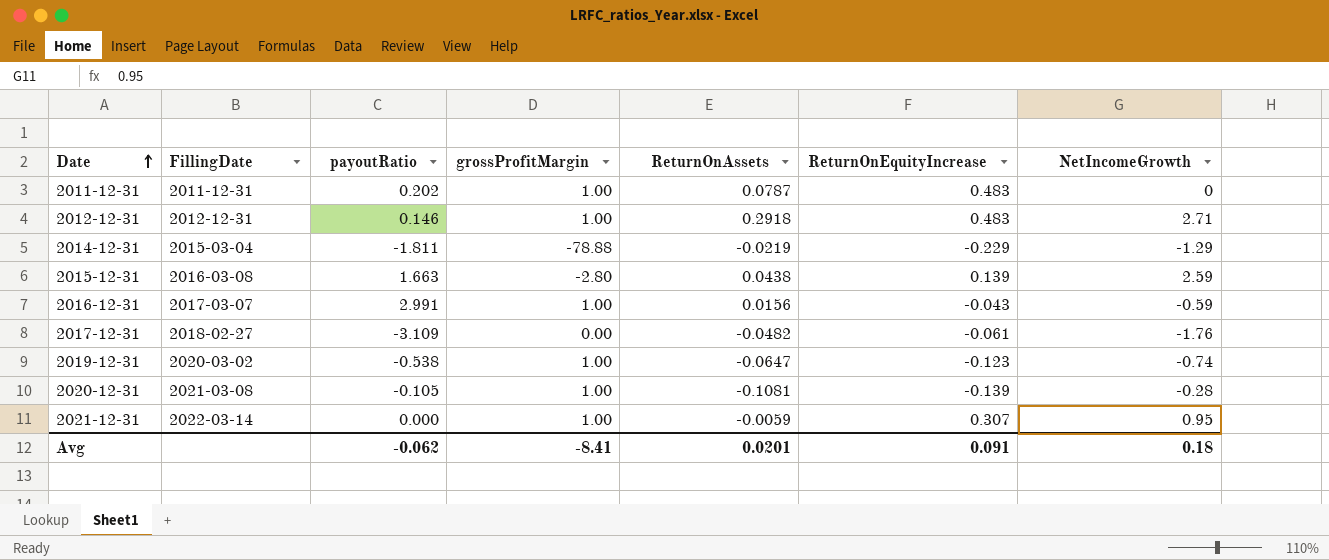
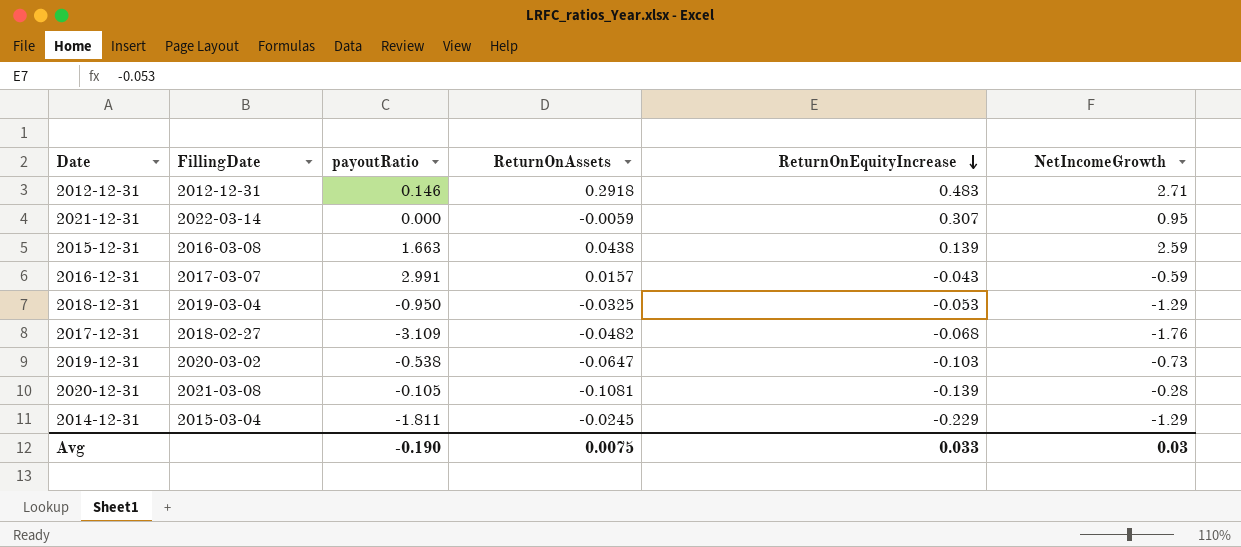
row order: Date ascending -> ReturnOnEquityIncrease descending
column grossProfitMargin | position: 4 -> none
row 2011-12-31: 2011-12-31 | 0.202 | 1.00 | 0.0787 | 0.483 | 0 -> none
2016-12-31 | ReturnOnAssets: 0.0156 -> 0.0157
row 2018-12-31: none -> 2019-03-04 | -0.950 | -0.0325 | -0.053 | -1.29
2017-12-31 | ReturnOnEquityIncrease: -0.061 -> -0.068
2019-12-31 | ReturnOnEquityIncrease: -0.123 -> -0.103
2019-12-31 | NetIncomeGrowth: -0.74 -> -0.73
2014-12-31 | ReturnOnAssets: -0.0219 -> -0.0245
Avg | payoutRatio: -0.062 -> -0.190
Avg | ReturnOnAssets: 0.0201 -> 0.0075
Avg | ReturnOnEquityIncrease: 0.091 -> 0.033
Avg | NetIncomeGrowth: 0.18 -> 0.03

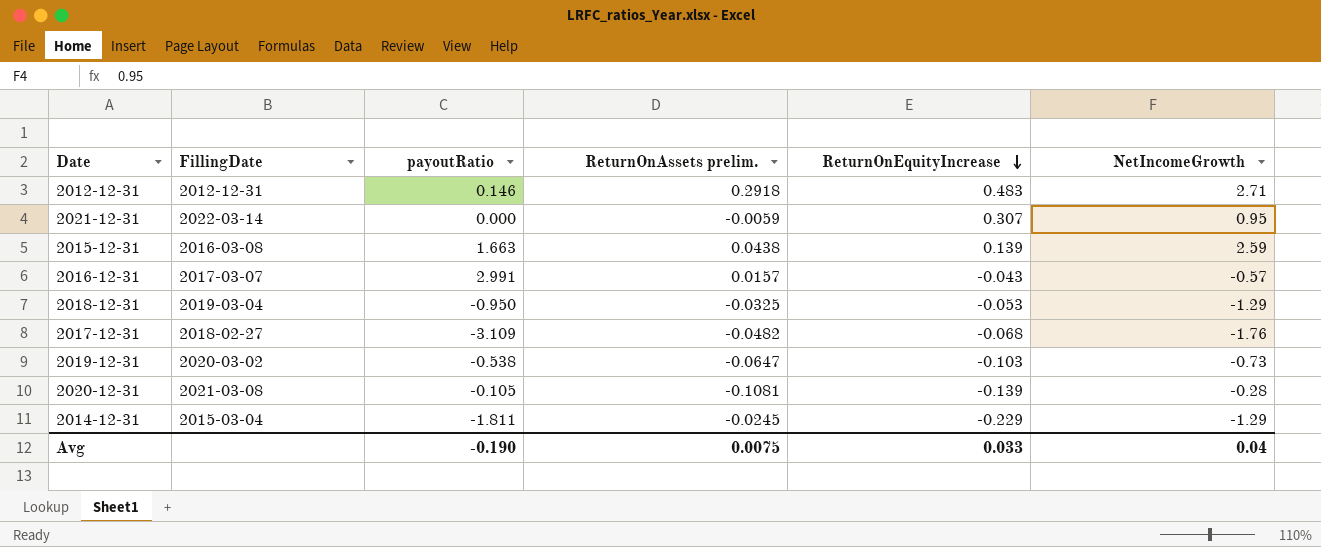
column name: ReturnOnAssets -> ReturnOnAssets prelim.
2016-12-31 | NetIncomeGrowth: -0.59 -> -0.57
Avg | NetIncomeGrowth: 0.03 -> 0.04

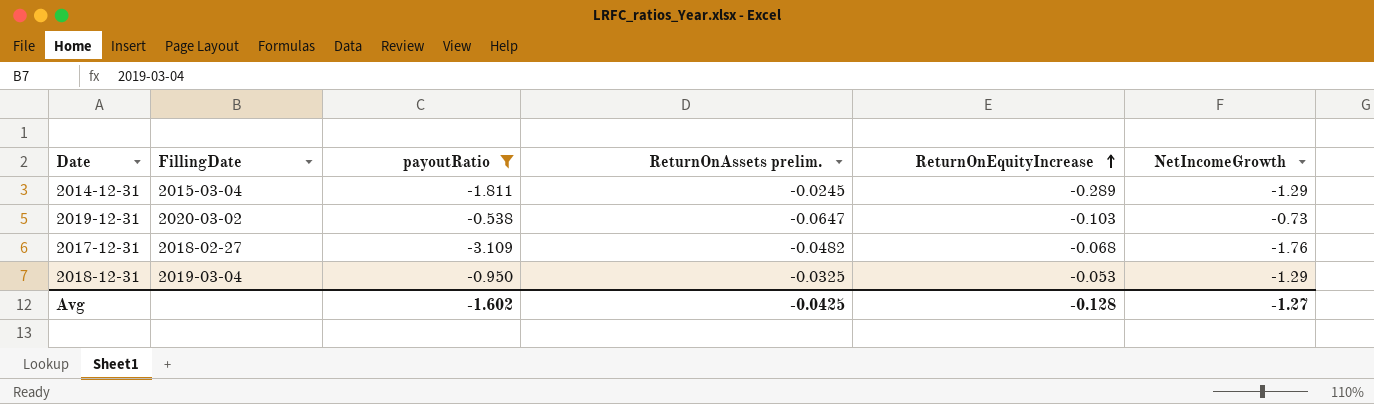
filter: none -> payoutRatio <= -0.538
row order: ReturnOnEquityIncrease descending -> ReturnOnEquityIncrease ascending
2014-12-31 | ReturnOnEquityIncrease: -0.229 -> -0.289
Avg | payoutRatio: -0.190 -> -1.602
Avg | ReturnOnAssets prelim.: 0.0075 -> -0.0425
Avg | ReturnOnEquityIncrease: 0.033 -> -0.128
Avg | NetIncomeGrowth: 0.04 -> -1.27

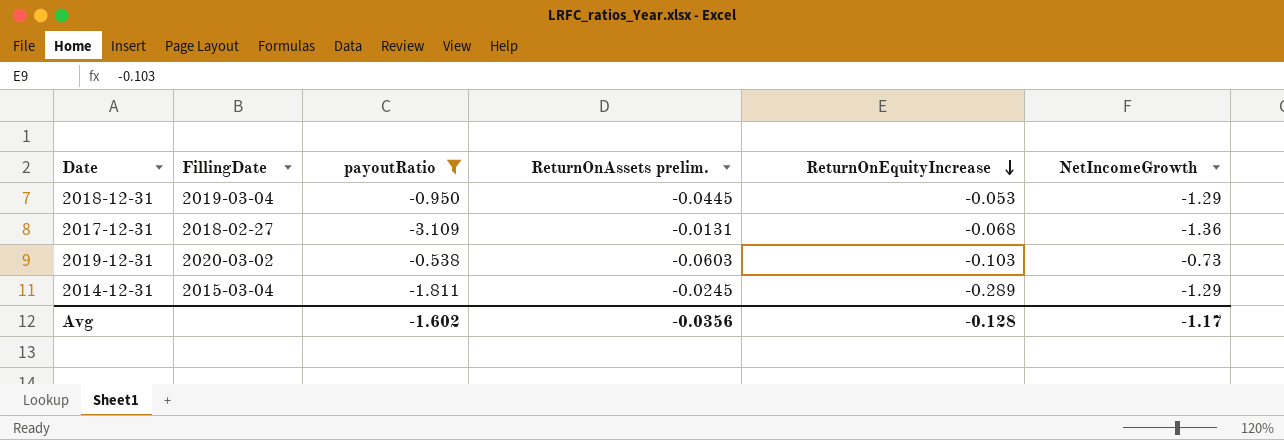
row order: ReturnOnEquityIncrease ascending -> ReturnOnEquityIncrease descending
2018-12-31 | ReturnOnAssets prelim.: -0.0325 -> -0.0445
2017-12-31 | ReturnOnAssets prelim.: -0.0482 -> -0.0131
2017-12-31 | NetIncomeGrowth: -1.76 -> -1.36
2019-12-31 | ReturnOnAssets prelim.: -0.0647 -> -0.0603
Avg | ReturnOnAssets prelim.: -0.0425 -> -0.0356
Avg | NetIncomeGrowth: -1.27 -> -1.17

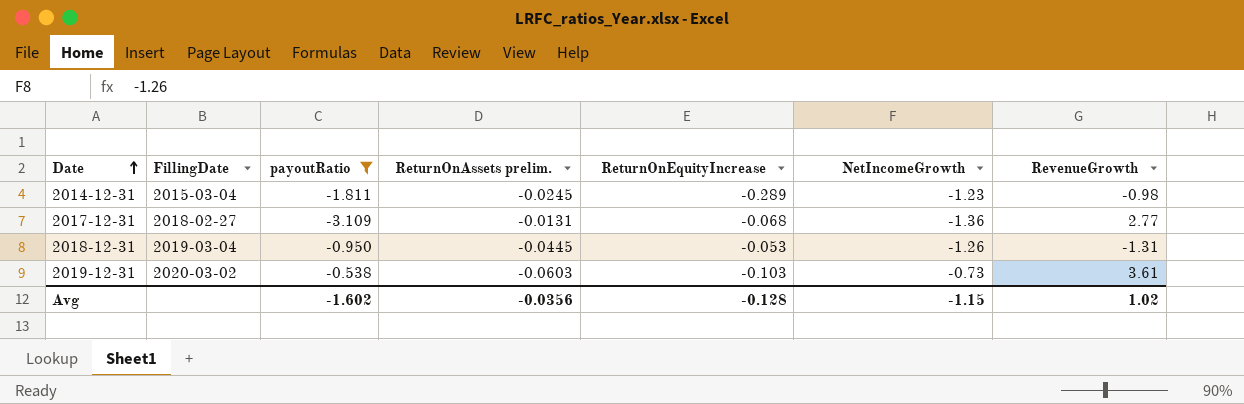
row order: ReturnOnEquityIncrease descending -> Date ascending
column RevenueGrowth | position: none -> 7
2014-12-31 | NetIncomeGrowth: -1.29 -> -1.23
2018-12-31 | NetIncomeGrowth: -1.29 -> -1.26
Avg | NetIncomeGrowth: -1.17 -> -1.15

